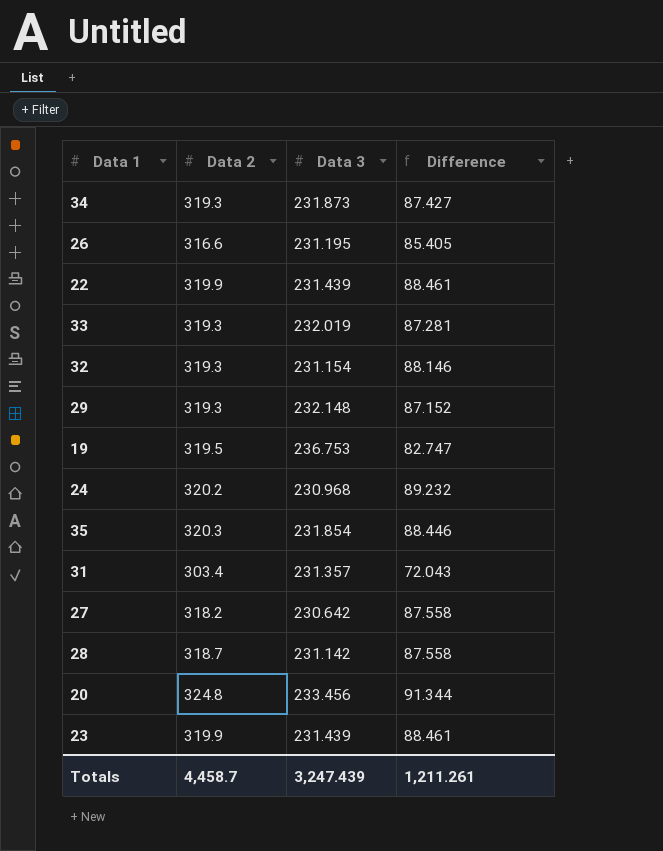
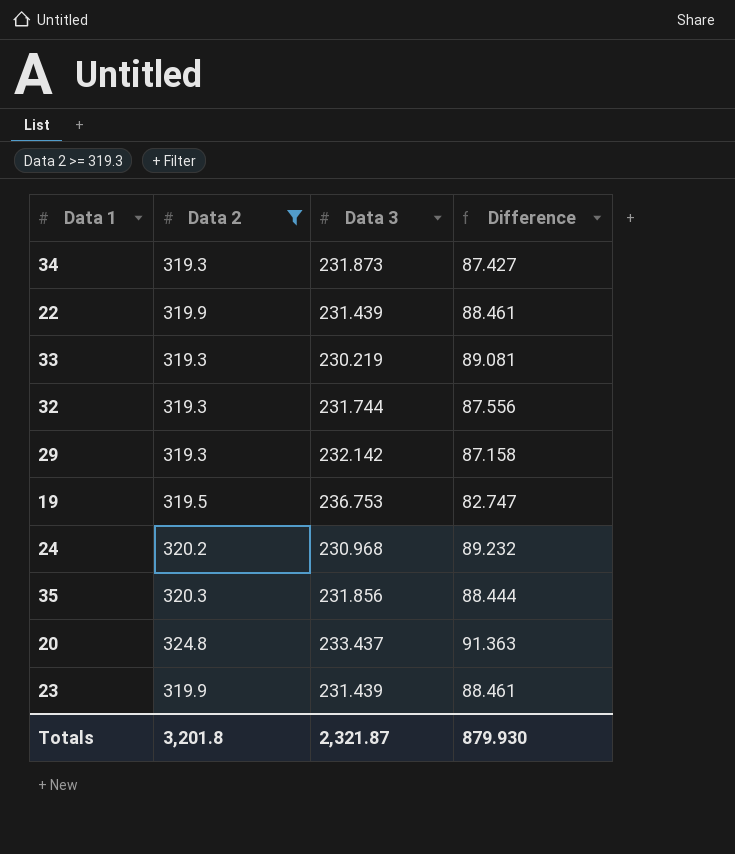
filter: none -> Data 2 >= 319.3
33 | Data 3: 232.019 -> 230.219
33 | Difference: 87.281 -> 89.081
32 | Data 3: 231.154 -> 231.744
32 | Difference: 88.146 -> 87.556
29 | Data 3: 232.148 -> 232.142
29 | Difference: 87.152 -> 87.158
35 | Data 3: 231.854 -> 231.856
35 | Difference: 88.446 -> 88.444
20 | Data 3: 233.456 -> 233.437
20 | Difference: 91.344 -> 91.363
Totals | Data 2: 4,458.7 -> 3,201.8
Totals | Data 3: 3,247.439 -> 2,321.87
Totals | Difference: 1,211.261 -> 879.930

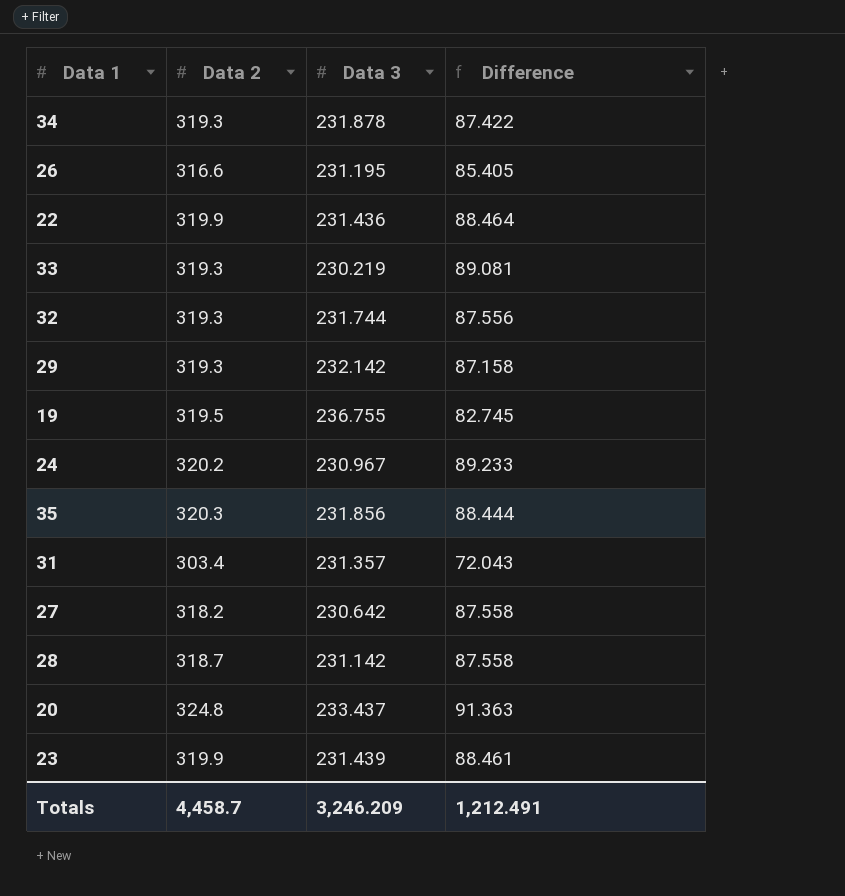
filter: Data 2 >= 319.3 -> none
34 | Data 3: 231.873 -> 231.878
34 | Difference: 87.427 -> 87.422
22 | Data 3: 231.439 -> 231.436
22 | Difference: 88.461 -> 88.464
19 | Data 3: 236.753 -> 236.755
19 | Difference: 82.747 -> 82.745
24 | Data 3: 230.968 -> 230.967
24 | Difference: 89.232 -> 89.233
Totals | Data 2: 3,201.8 -> 4,458.7
Totals | Data 3: 2,321.87 -> 3,246.209
Totals | Difference: 879.930 -> 1,212.491

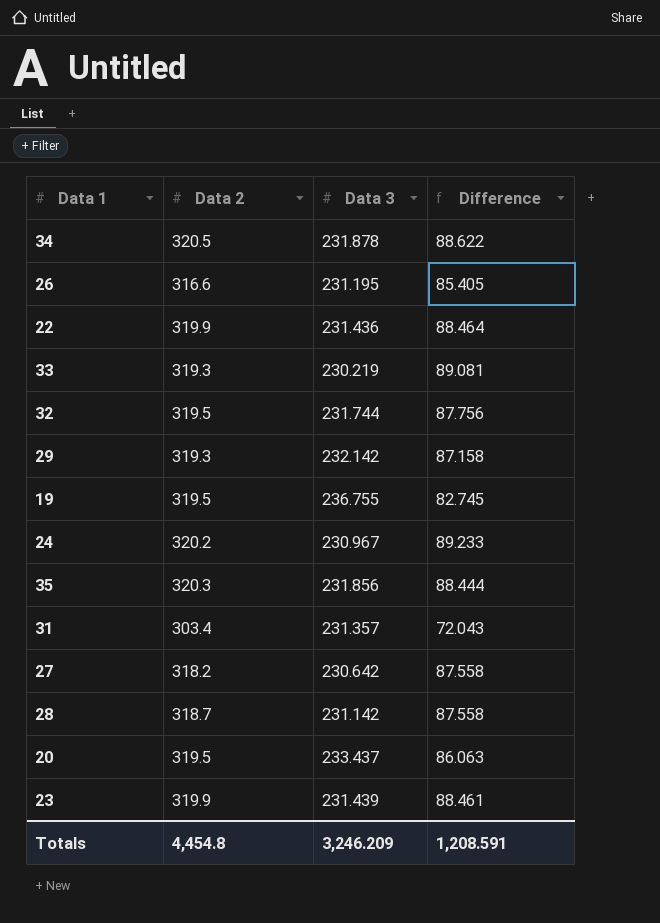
34 | Data 2: 319.3 -> 320.5
34 | Difference: 87.422 -> 88.622
32 | Data 2: 319.3 -> 319.5
32 | Difference: 87.556 -> 87.756
20 | Data 2: 324.8 -> 319.5
20 | Difference: 91.363 -> 86.063
Totals | Data 2: 4,458.7 -> 4,454.8
Totals | Difference: 1,212.491 -> 1,208.591

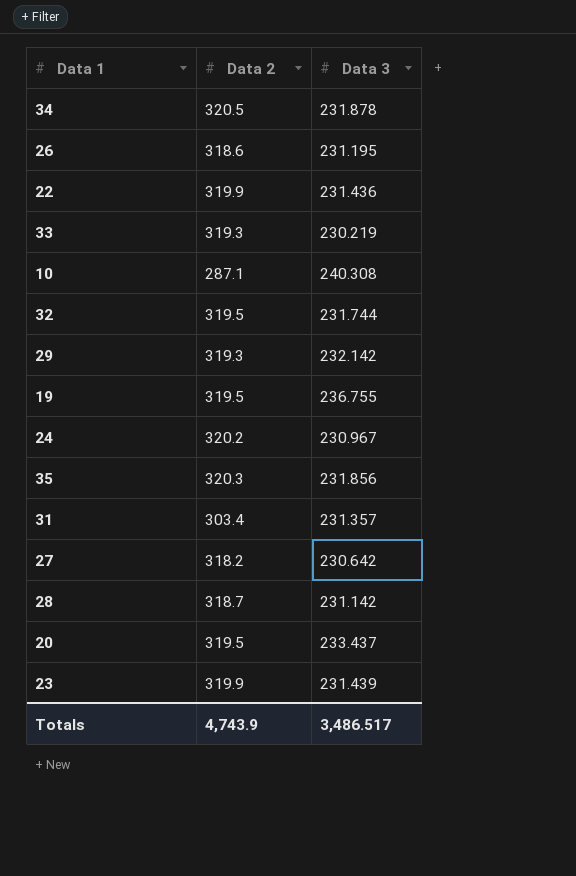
column Difference | formula: [Data 2] - [Data 3] -> none
26 | Data 2: 316.6 -> 318.6
row 10: none -> 287.1 | 240.308
Totals | Data 2: 4,454.8 -> 4,743.9
Totals | Data 3: 3,246.209 -> 3,486.517

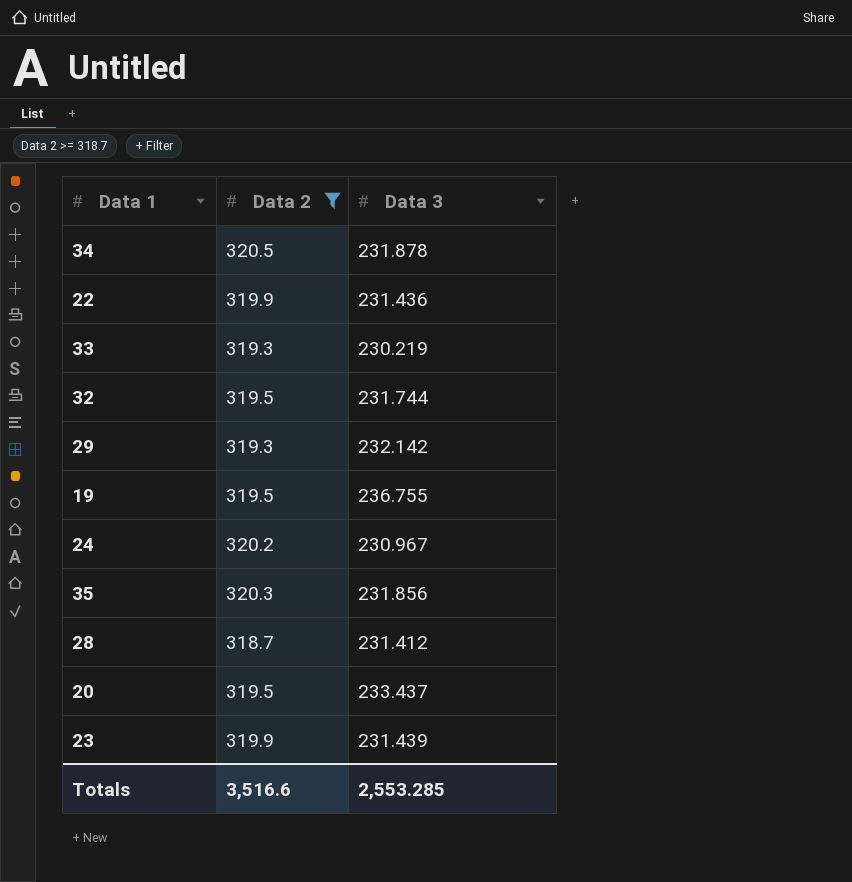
filter: none -> Data 2 >= 318.7
28 | Data 3: 231.142 -> 231.412
Totals | Data 2: 4,743.9 -> 3,516.6
Totals | Data 3: 3,486.517 -> 2,553.285

